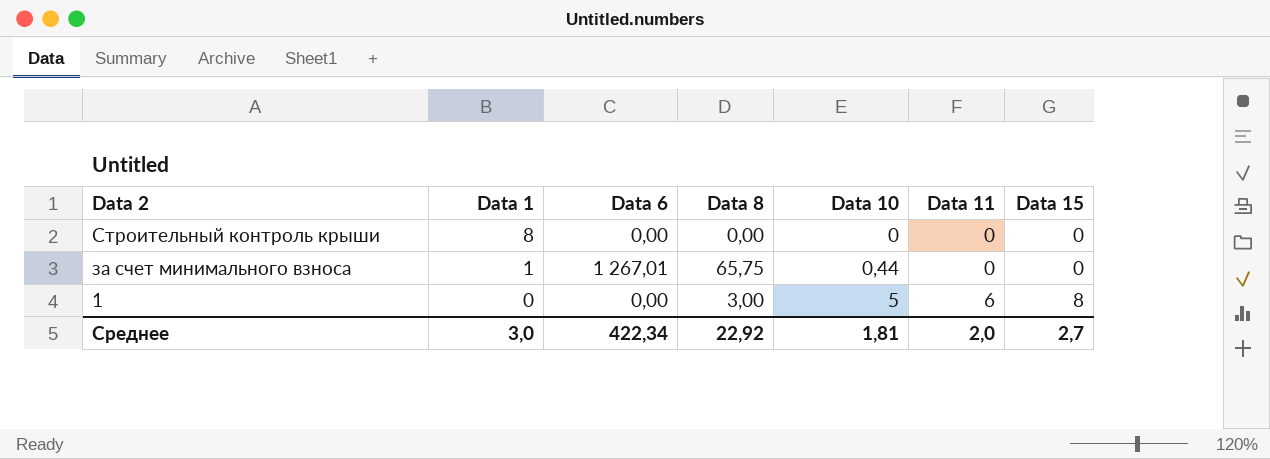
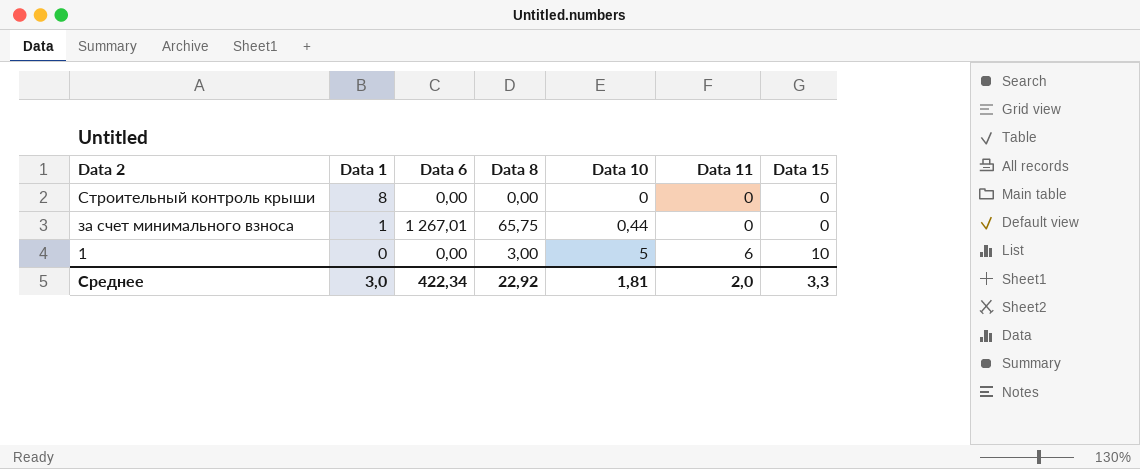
1 | Data 15: 8 -> 10
Среднее | Data 15: 2,7 -> 3,3

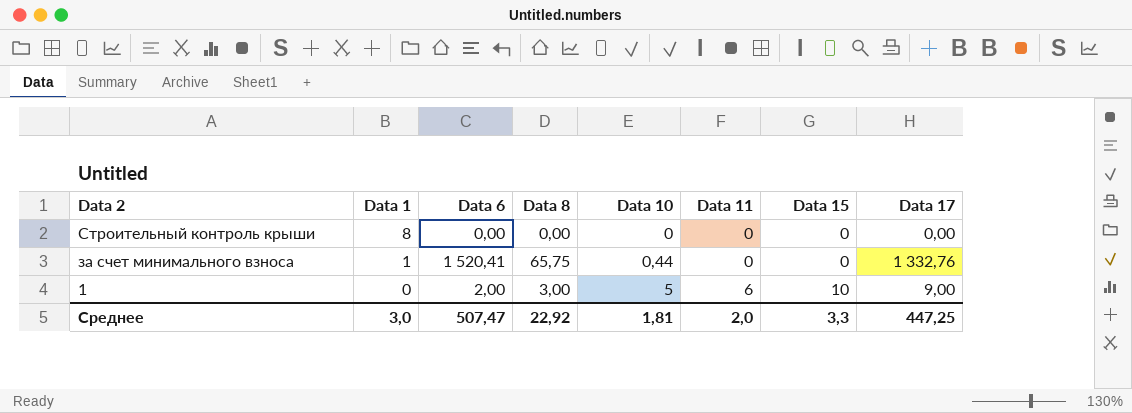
column Data 17 | position: none -> 8
за счет минимального взноса | Data 6: 1 267,01 -> 1 520,41
1 | Data 6: 0,00 -> 2,00
Среднее | Data 6: 422,34 -> 507,47

